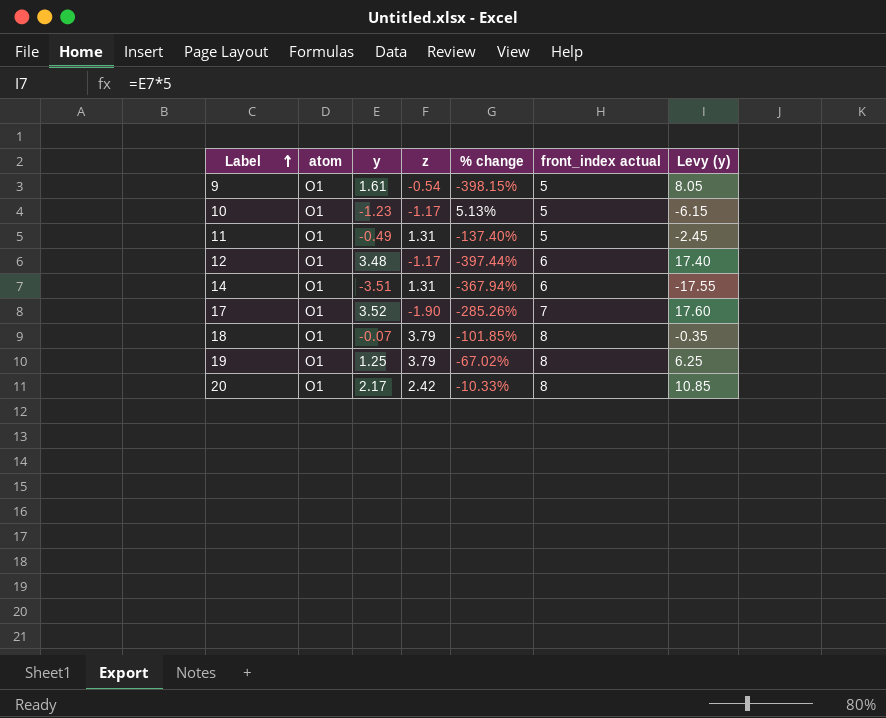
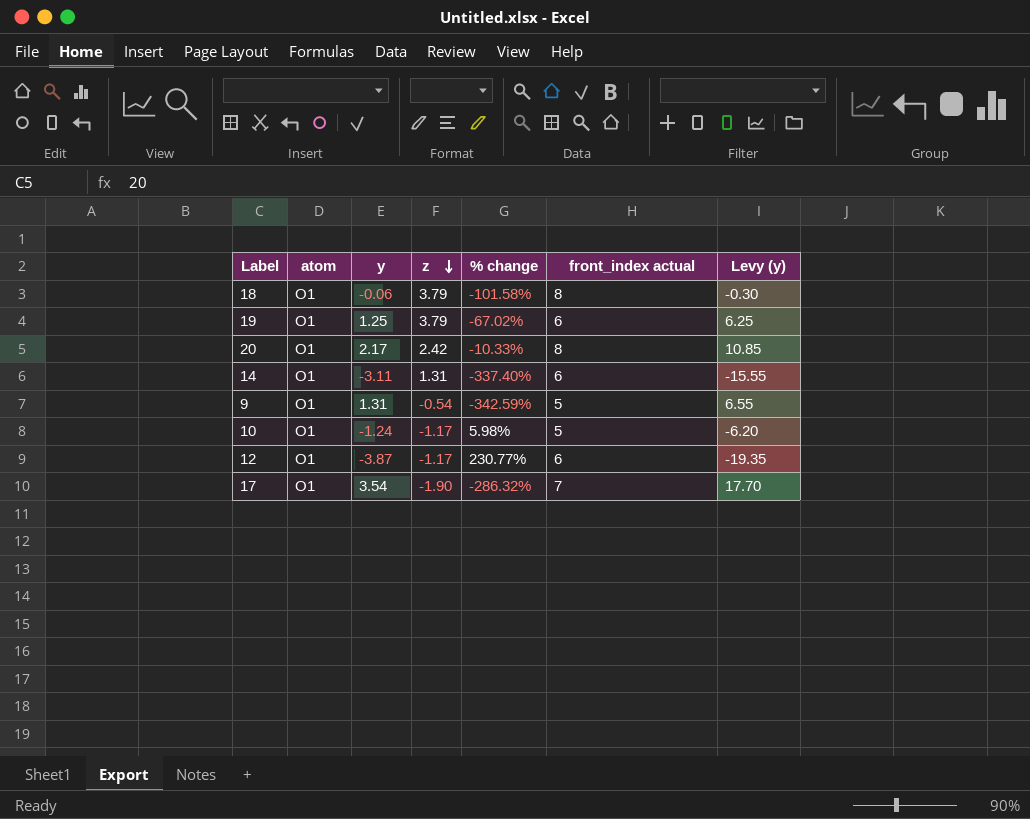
row order: Label ascending -> z descending
row 11: O1 | -0.49 | 1.31 | -137.40% | 5 | -2.45 -> none
18 | y: -0.07 -> -0.06
18 | % change: -101.85% -> -101.58%
18 | Levy (y): -0.35 -> -0.30
19 | front_index actual: 8 -> 6
14 | y: -3.51 -> -3.11
14 | % change: -367.94% -> -337.40%
14 | Levy (y): -17.55 -> -15.55
9 | y: 1.61 -> 1.31
9 | % change: -398.15% -> -342.59%
9 | Levy (y): 8.05 -> 6.55
10 | y: -1.23 -> -1.24
10 | % change: 5.13% -> 5.98%
10 | Levy (y): -6.15 -> -6.20
12 | y: 3.48 -> -3.87
12 | % change: -397.44% -> 230.77%
12 | Levy (y): 17.40 -> -19.35
17 | y: 3.52 -> 3.54
17 | % change: -285.26% -> -286.32%
17 | Levy (y): 17.60 -> 17.70

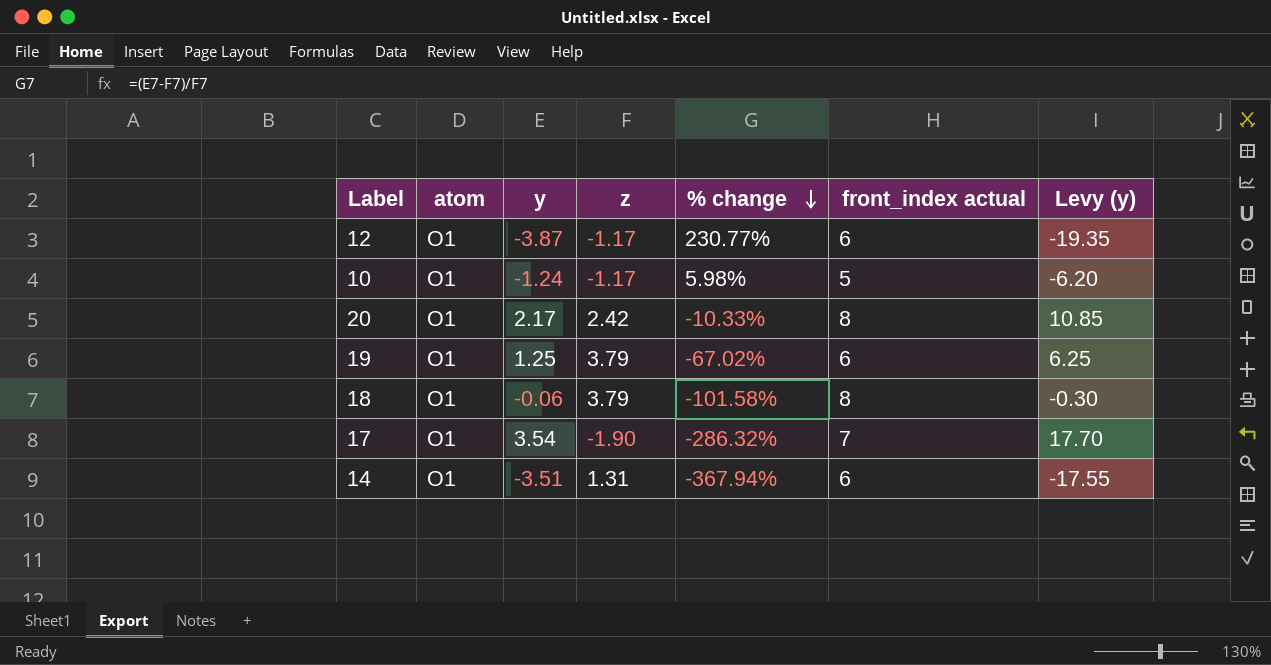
row order: z descending -> % change descending
row 9: O1 | 1.31 | -0.54 | -342.59% | 5 | 6.55 -> none
14 | y: -3.11 -> -3.51
14 | % change: -337.40% -> -367.94%
14 | Levy (y): -15.55 -> -17.55

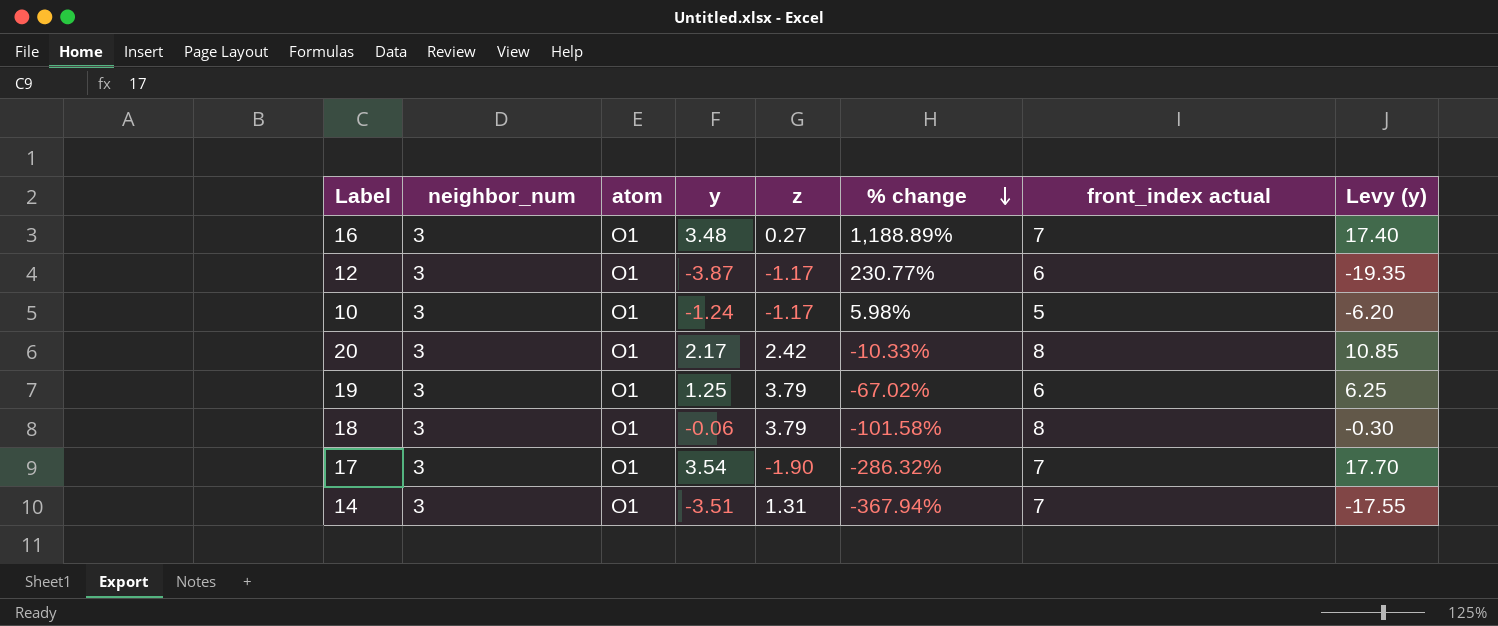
column neighbor_num | position: none -> 2
row 16: none -> 3 | O1 | 3.48 | 0.27 | 1,188.89% | 7 | 17.40
14 | front_index actual: 6 -> 7

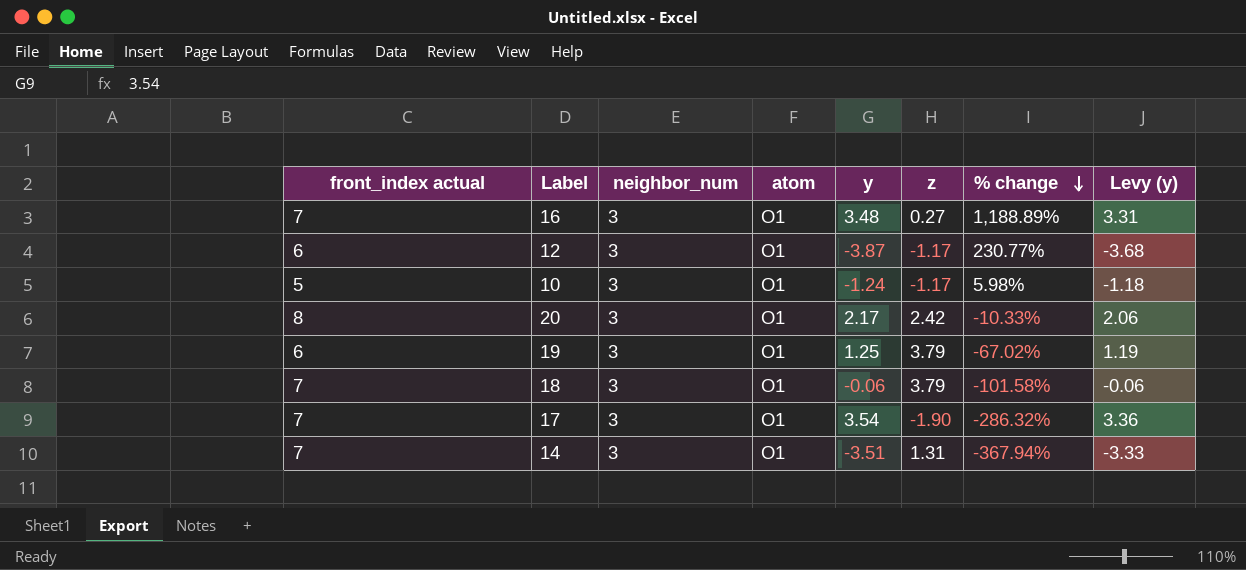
column front_index actual | position: 7 -> 1
column Levy (y) | formula: [y] * 5 -> [y] * 0.95
18 | front_index actual: 8 -> 7

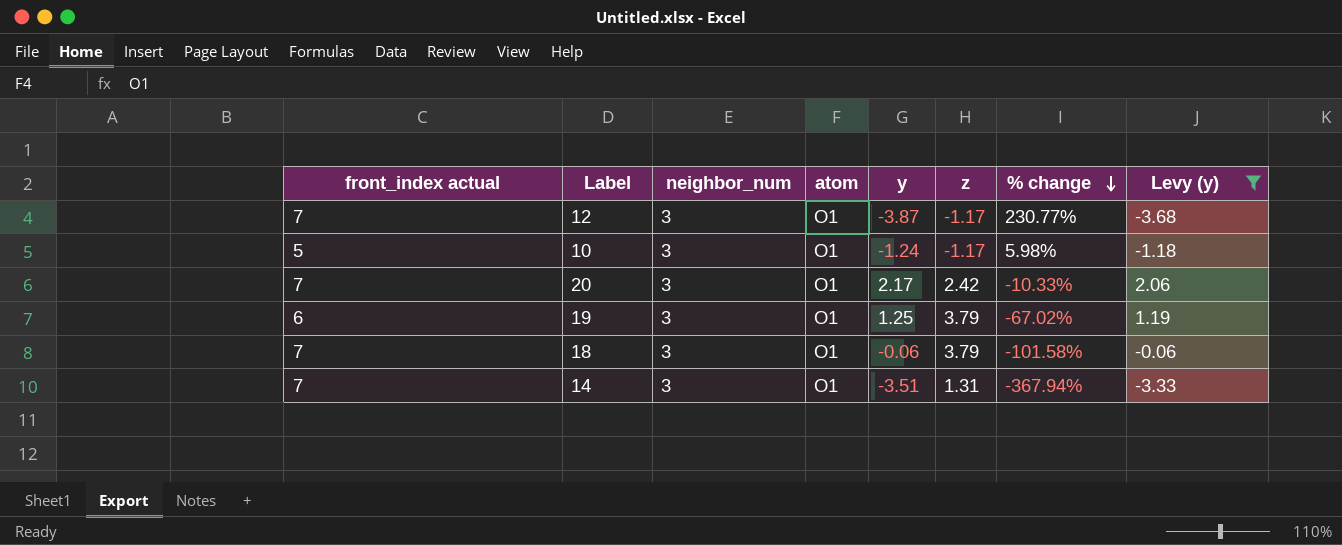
filter: none -> Levy (y) <= 2.06
12 | front_index actual: 6 -> 7
20 | front_index actual: 8 -> 7

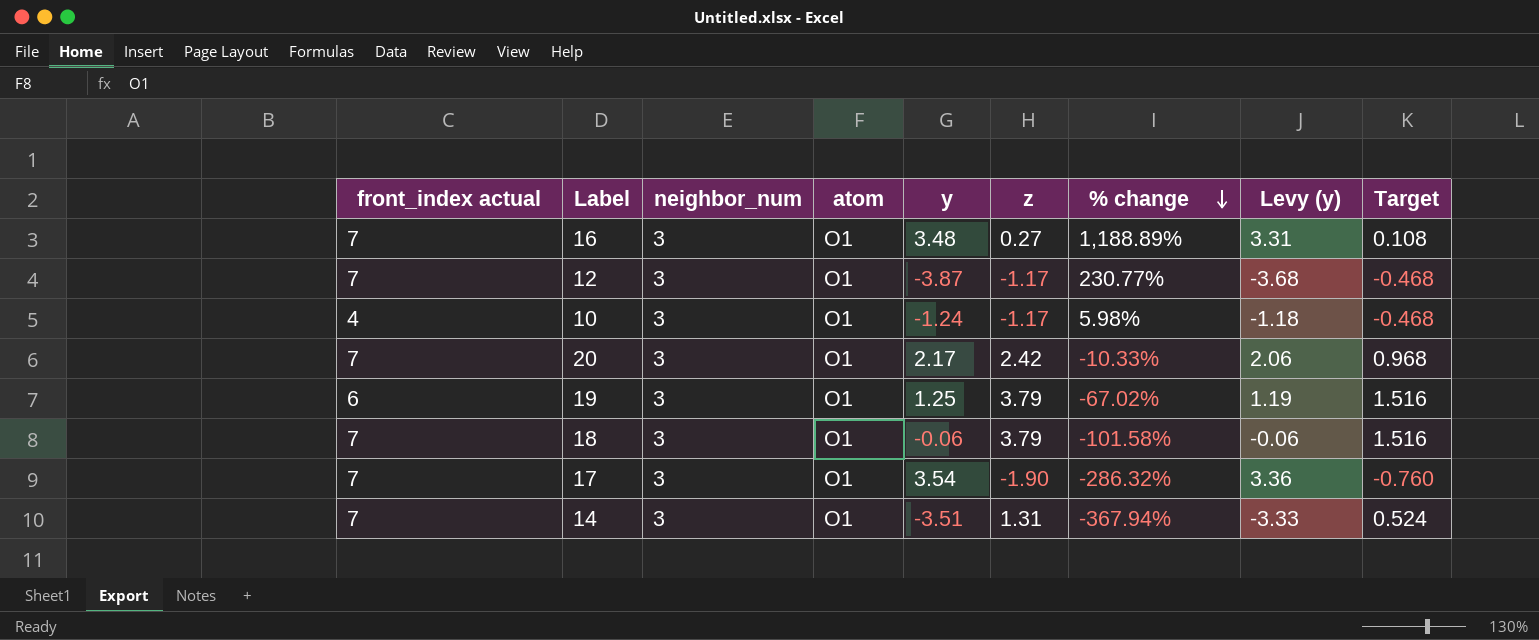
filter: Levy (y) <= 2.06 -> none
column Target | formula: none -> [z] * 0.4
10 | front_index actual: 5 -> 4

